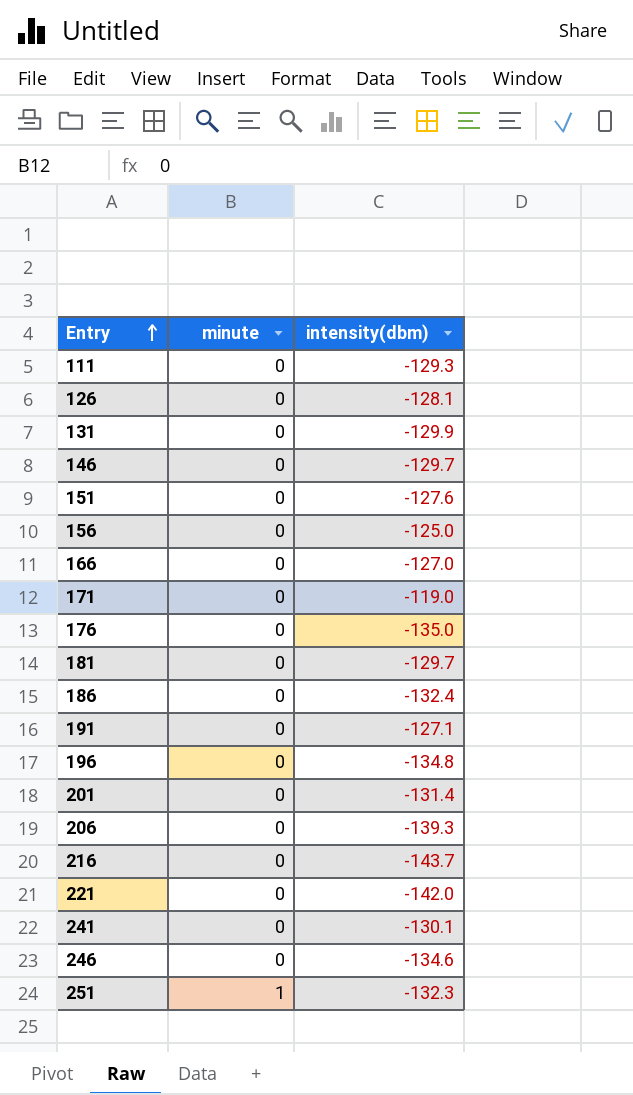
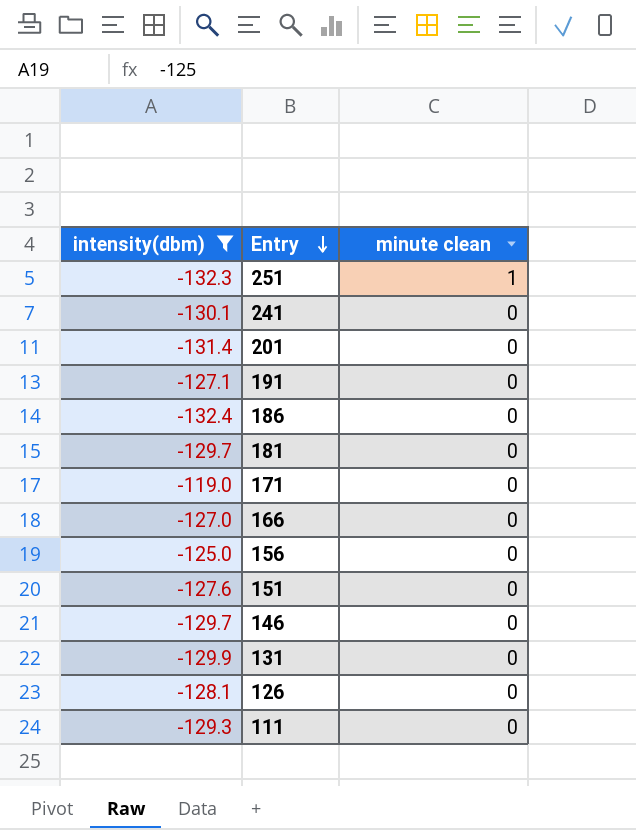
filter: none -> intensity(dbm) >= -132.4
row order: Entry ascending -> Entry descending
column intensity(dbm) | position: 3 -> 1
column name: minute -> minute clean

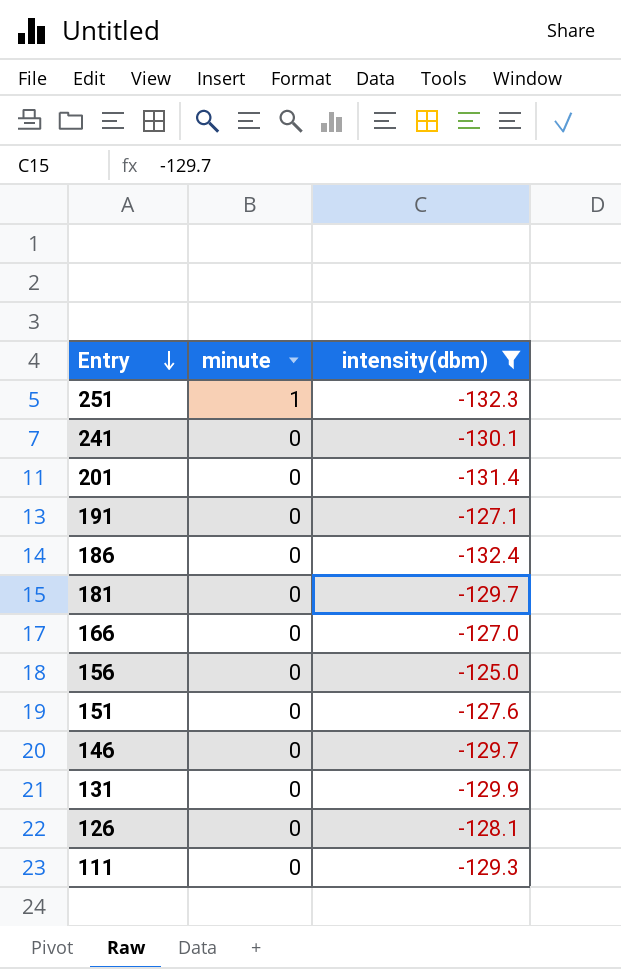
column name: minute clean -> minute
column intensity(dbm) | position: 1 -> 3
row 171: -119.0 | 0 -> none

